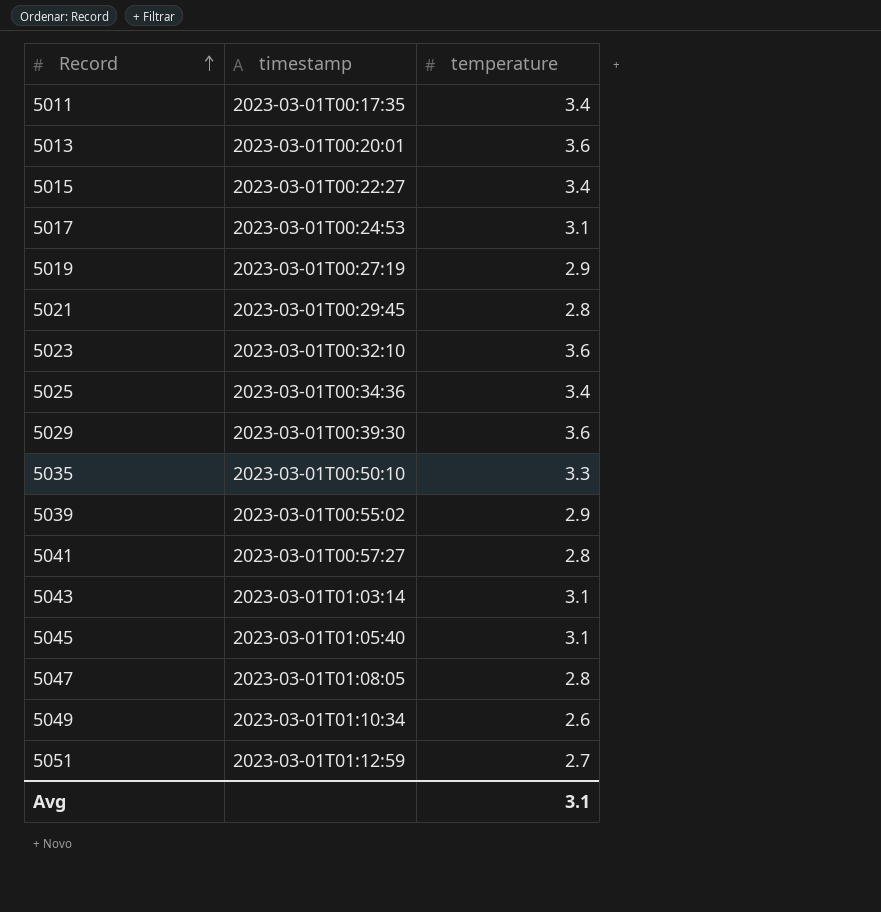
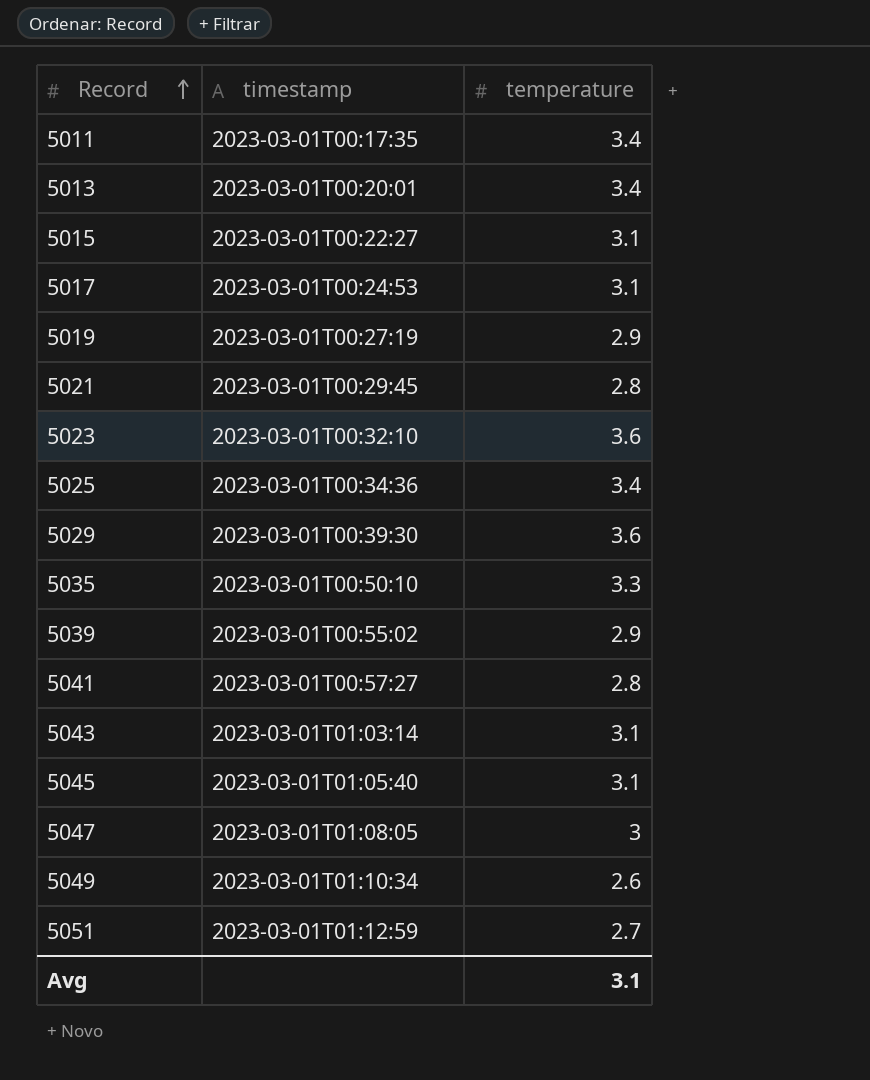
5013 | temperature: 3.6 -> 3.4
5015 | temperature: 3.4 -> 3.1
5047 | temperature: 2.8 -> 3

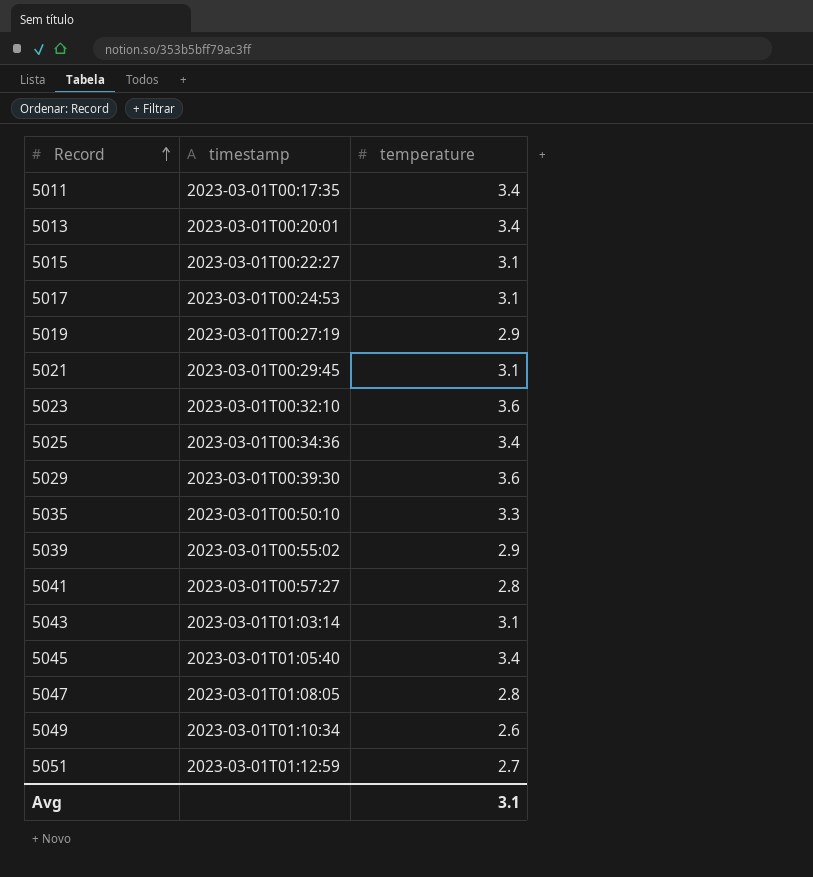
5021 | temperature: 2.8 -> 3.1
5045 | temperature: 3.1 -> 3.4
5047 | temperature: 3 -> 2.8

